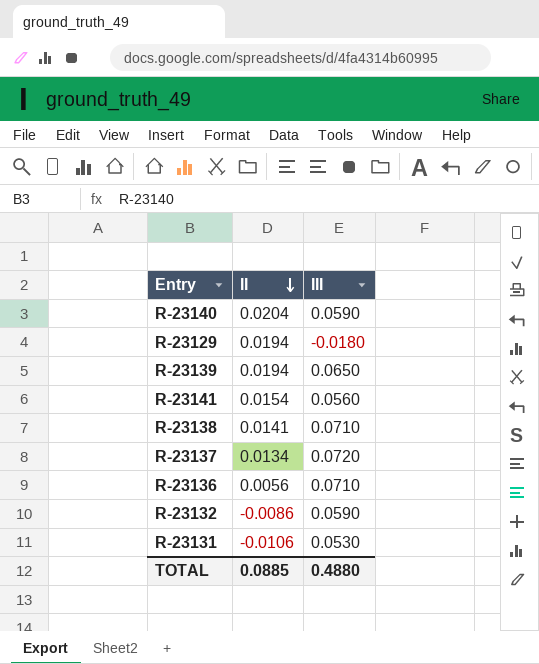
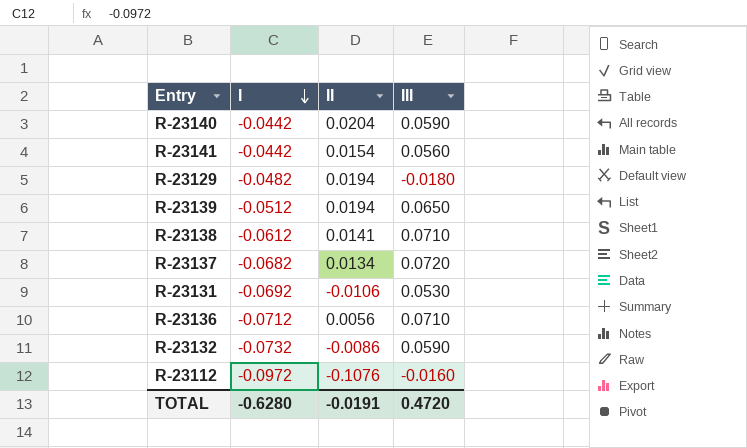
row order: II descending -> I descending
column I | position: none -> 2
row R-23112: none -> -0.0972 | -0.1076 | -0.0160
TOTAL | II: 0.0885 -> -0.0191
TOTAL | III: 0.4880 -> 0.4720

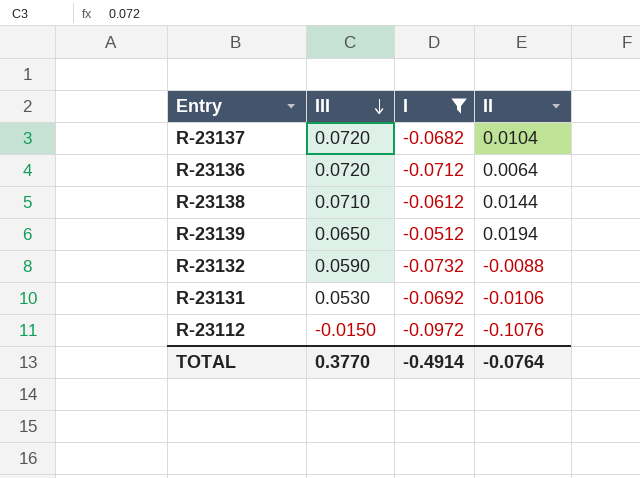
filter: none -> I <= -0.0512
row order: I descending -> III descending
column III | position: 4 -> 2
R-23137 | II: 0.0134 -> 0.0104
R-23136 | III: 0.0710 -> 0.0720
R-23136 | II: 0.0056 -> 0.0064
R-23138 | II: 0.0141 -> 0.0144
R-23132 | II: -0.0086 -> -0.0088
R-23112 | III: -0.0160 -> -0.0150
TOTAL | III: 0.4720 -> 0.3770
TOTAL | I: -0.6280 -> -0.4914
TOTAL | II: -0.0191 -> -0.0764

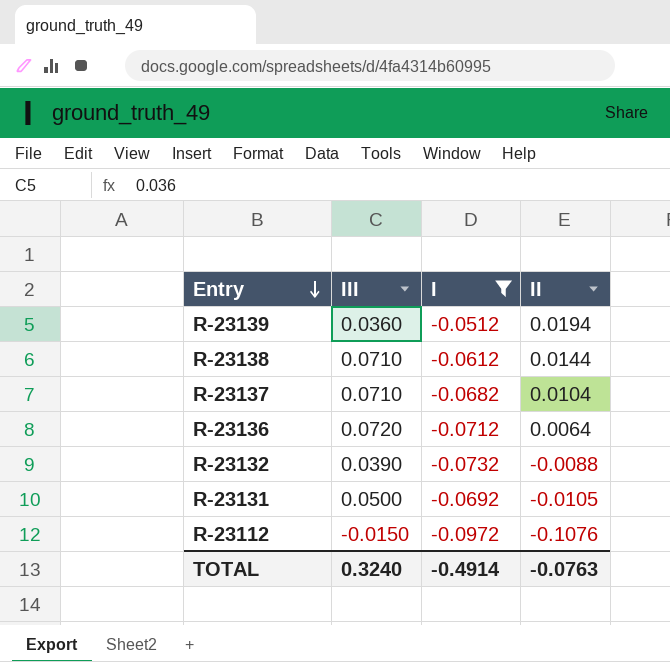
row order: III descending -> Entry descending
R-23139 | III: 0.0650 -> 0.0360
R-23137 | III: 0.0720 -> 0.0710
R-23132 | III: 0.0590 -> 0.0390
R-23131 | III: 0.0530 -> 0.0500
R-23131 | II: -0.0106 -> -0.0105
TOTAL | III: 0.3770 -> 0.3240
TOTAL | II: -0.0764 -> -0.0763

